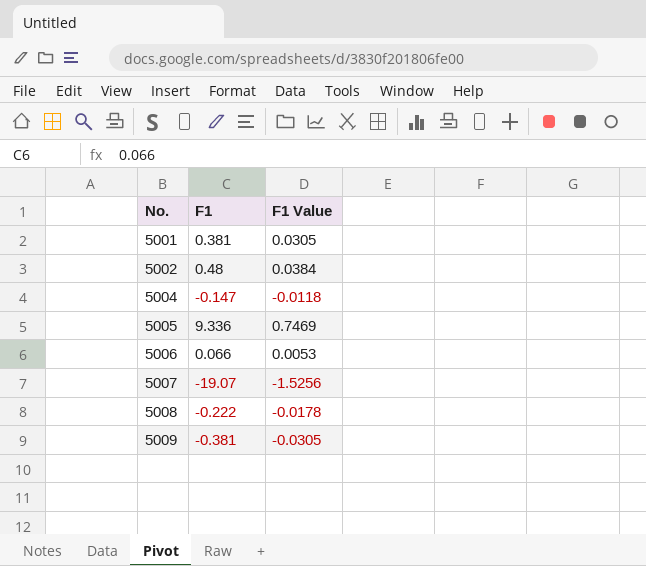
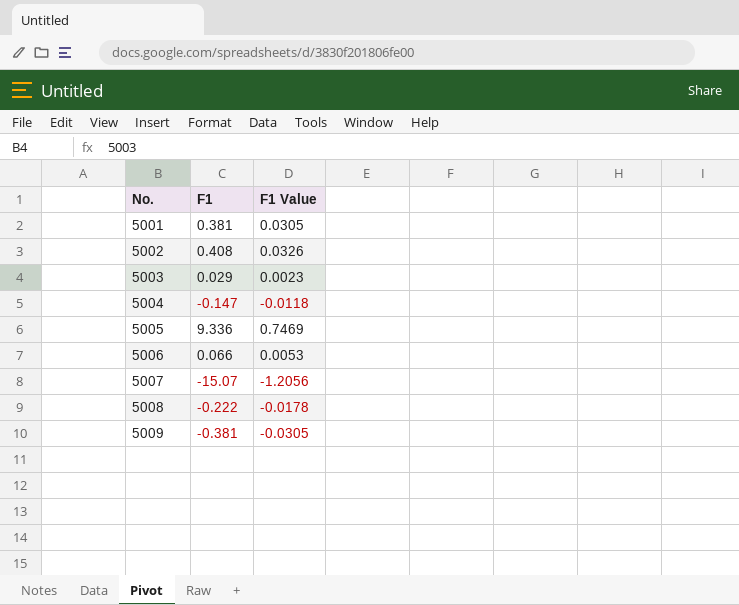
5002 | F1: 0.48 -> 0.408
5002 | F1 Value: 0.0384 -> 0.0326
row 5003: none -> 0.029 | 0.0023
5007 | F1: -19.07 -> -15.07
5007 | F1 Value: -1.5256 -> -1.2056

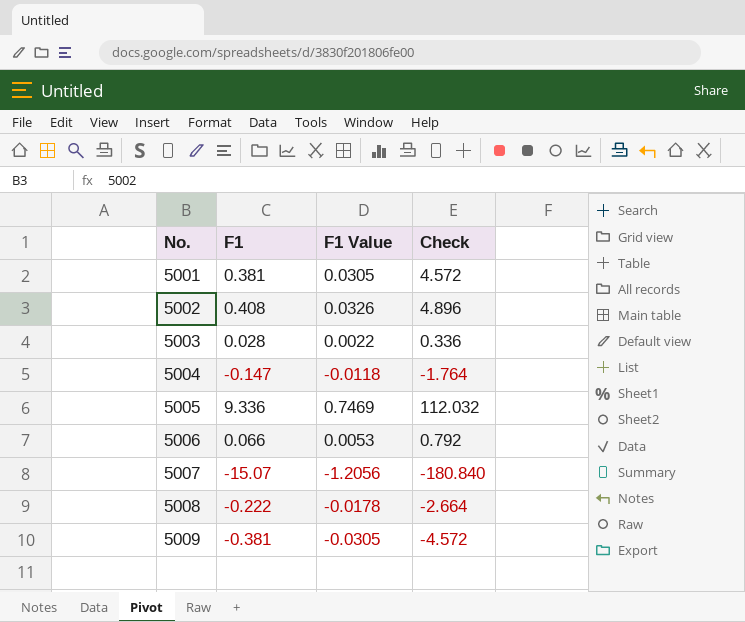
column Check | formula: none -> [F1] * 12
5003 | F1: 0.029 -> 0.028
5003 | F1 Value: 0.0023 -> 0.0022

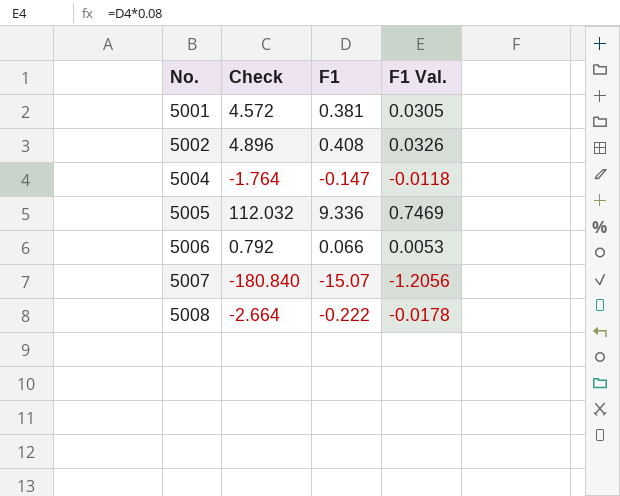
column Check | position: 4 -> 2
column name: F1 Value -> F1 Val.
row 5003: 0.028 | 0.0022 | 0.336 -> none
row 5009: -0.381 | -0.0305 | -4.572 -> none

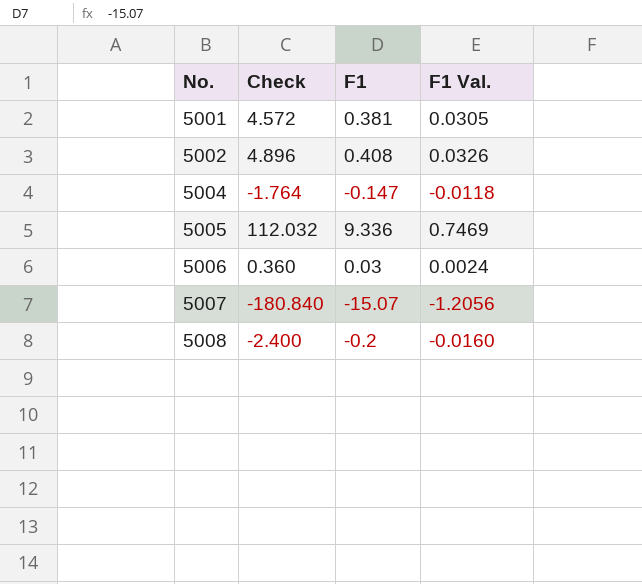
5006 | Check: 0.792 -> 0.360
5006 | F1: 0.066 -> 0.03
5006 | F1 Val.: 0.0053 -> 0.0024
5008 | Check: -2.664 -> -2.400
5008 | F1: -0.222 -> -0.2
5008 | F1 Val.: -0.0178 -> -0.0160

